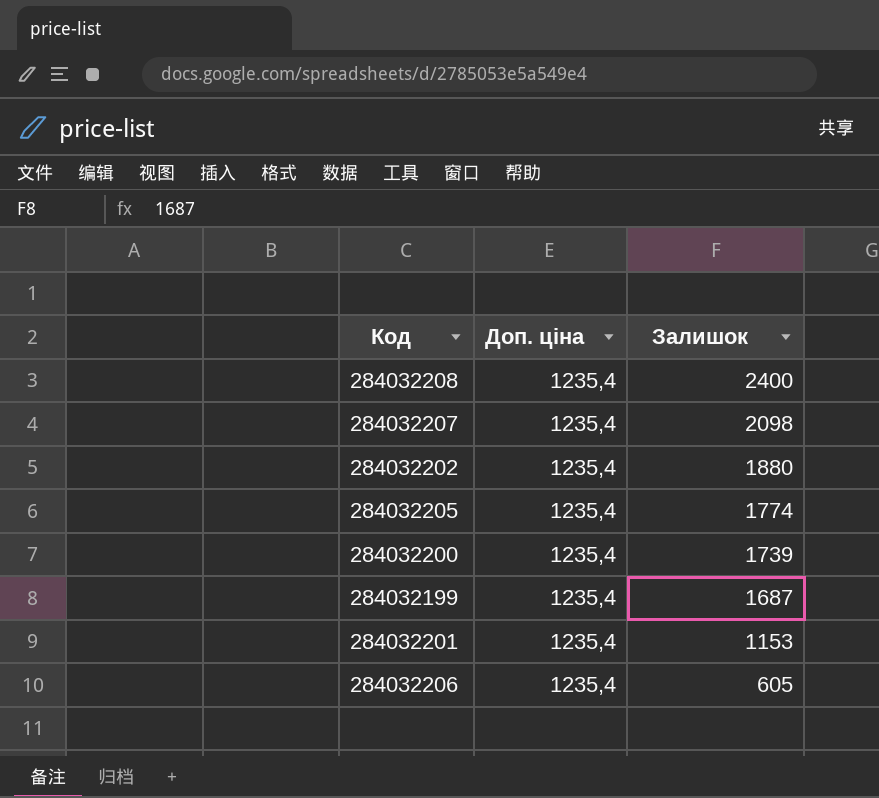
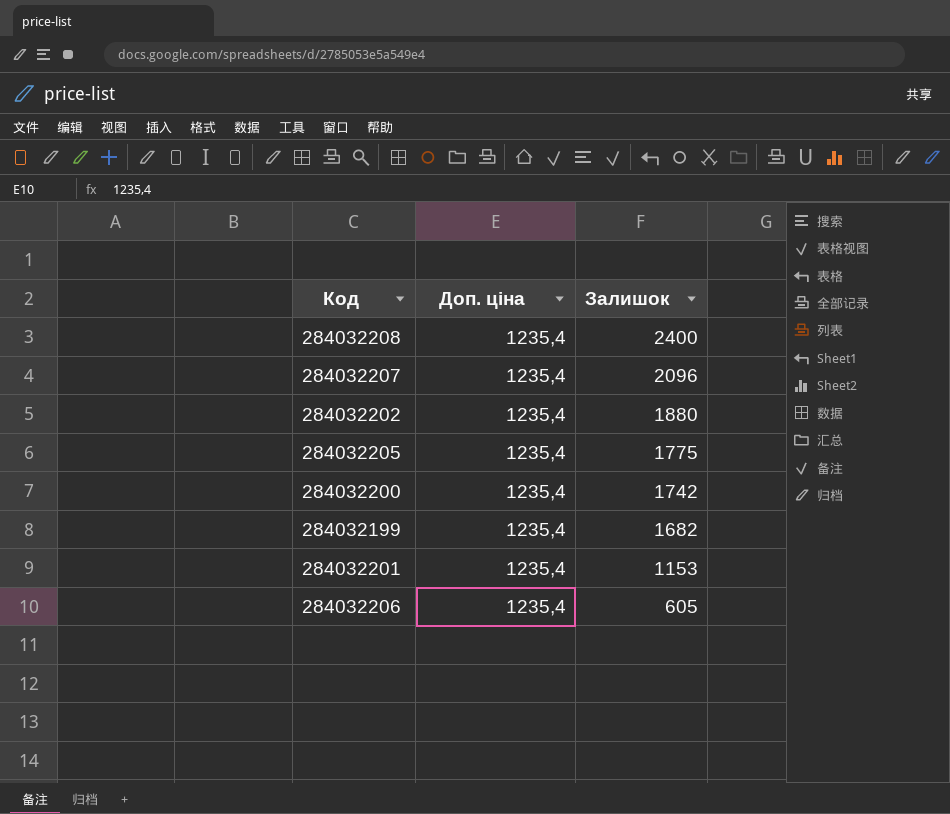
284032207 | Залишок: 2098 -> 2096
284032205 | Залишок: 1774 -> 1775
284032200 | Залишок: 1739 -> 1742
284032199 | Залишок: 1687 -> 1682

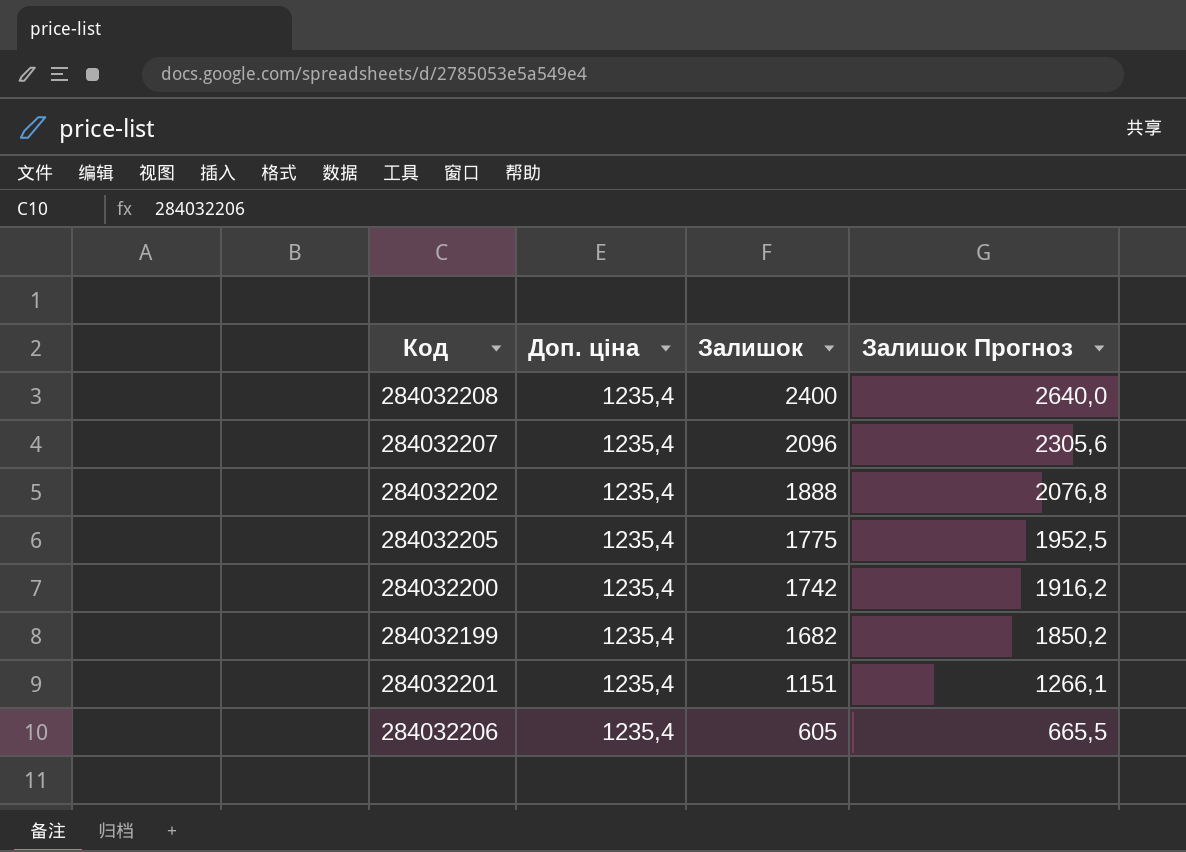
column Залишок Прогноз | formula: none -> [Залишок] * 1,1
284032202 | Залишок: 1880 -> 1888
284032201 | Залишок: 1153 -> 1151

